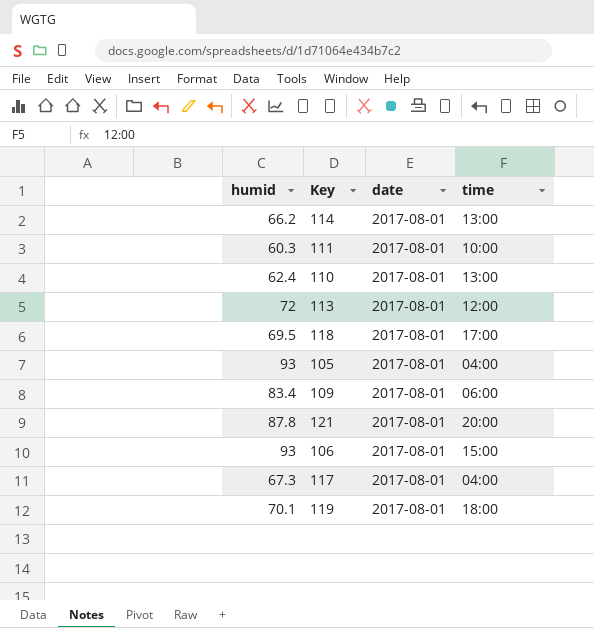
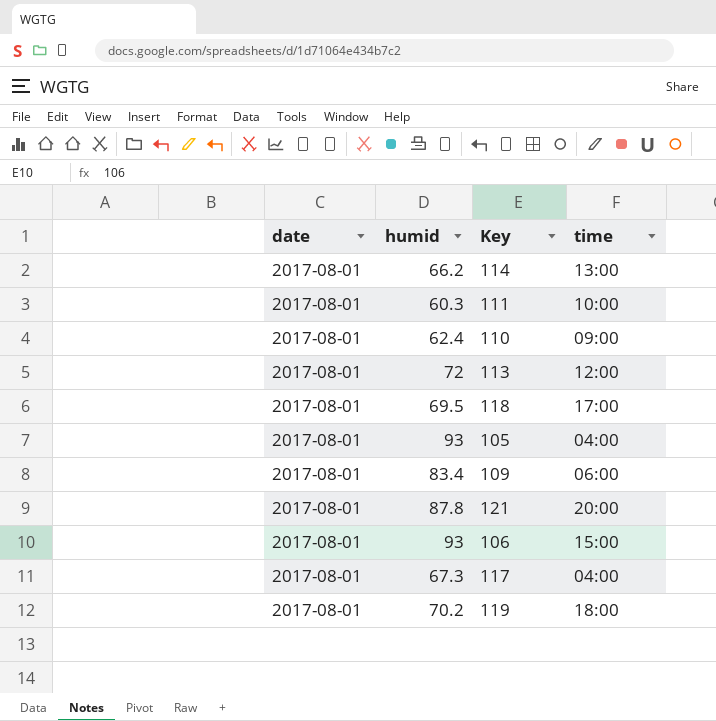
column date | position: 3 -> 1
110 | time: 13:00 -> 09:00
119 | humid: 70.1 -> 70.2

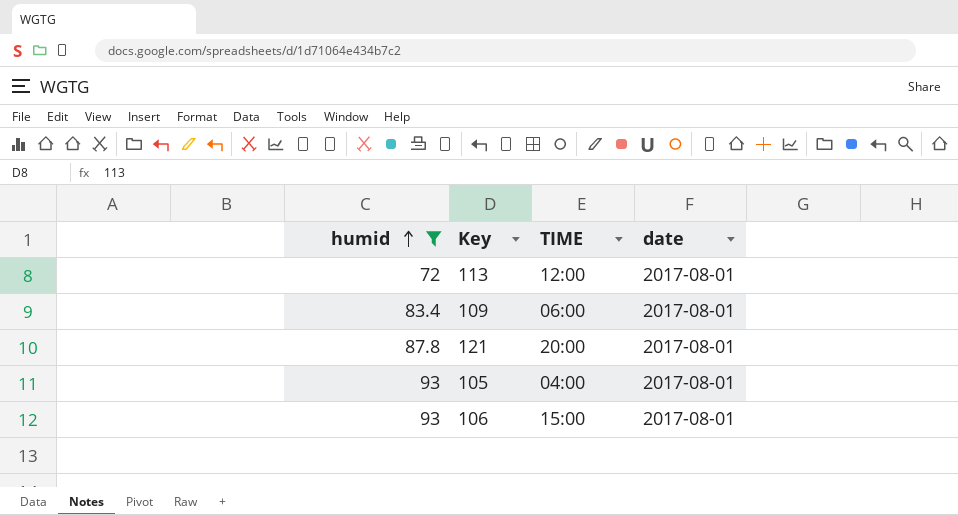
filter: none -> humid >= 72
row order: none -> humid ascending
column name: time -> TIME
column date | position: 1 -> 4

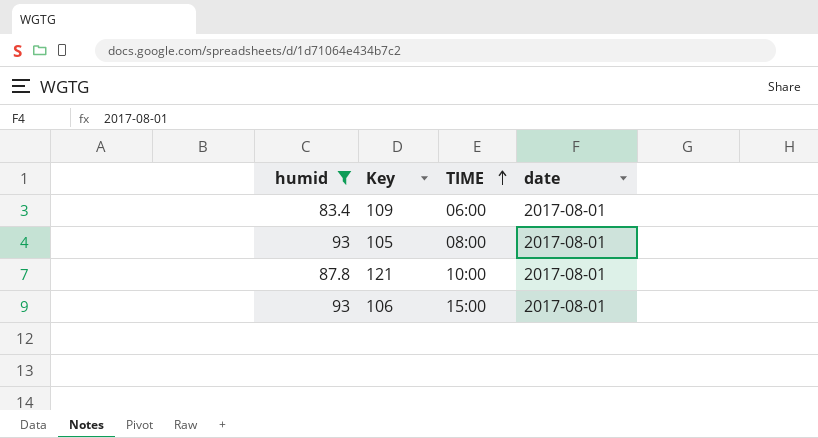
row order: humid ascending -> TIME ascending
row 113: 72 | 12:00 | 2017-08-01 -> none
105 | TIME: 04:00 -> 08:00
121 | TIME: 20:00 -> 10:00

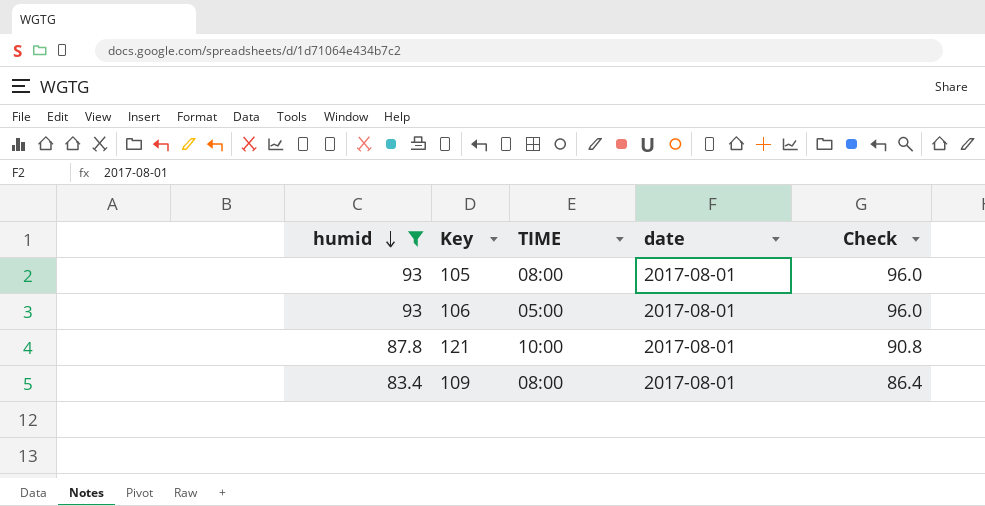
row order: TIME ascending -> humid descending
column Check | formula: none -> [humid] + 3
106 | TIME: 15:00 -> 05:00
109 | TIME: 06:00 -> 08:00

